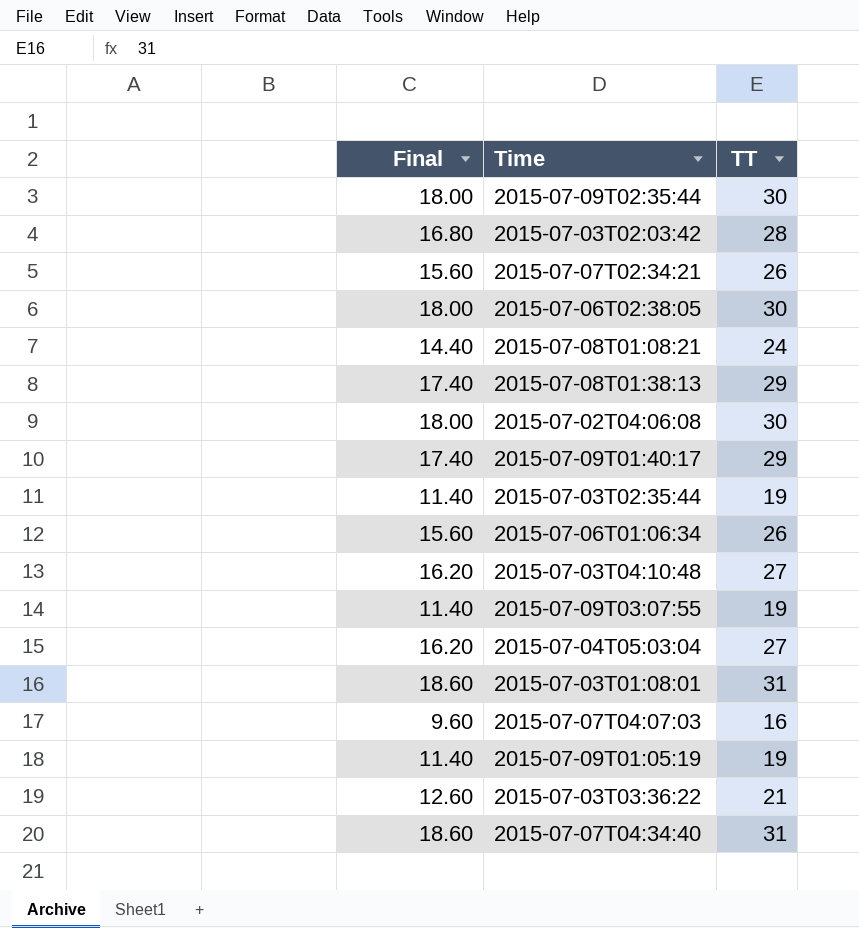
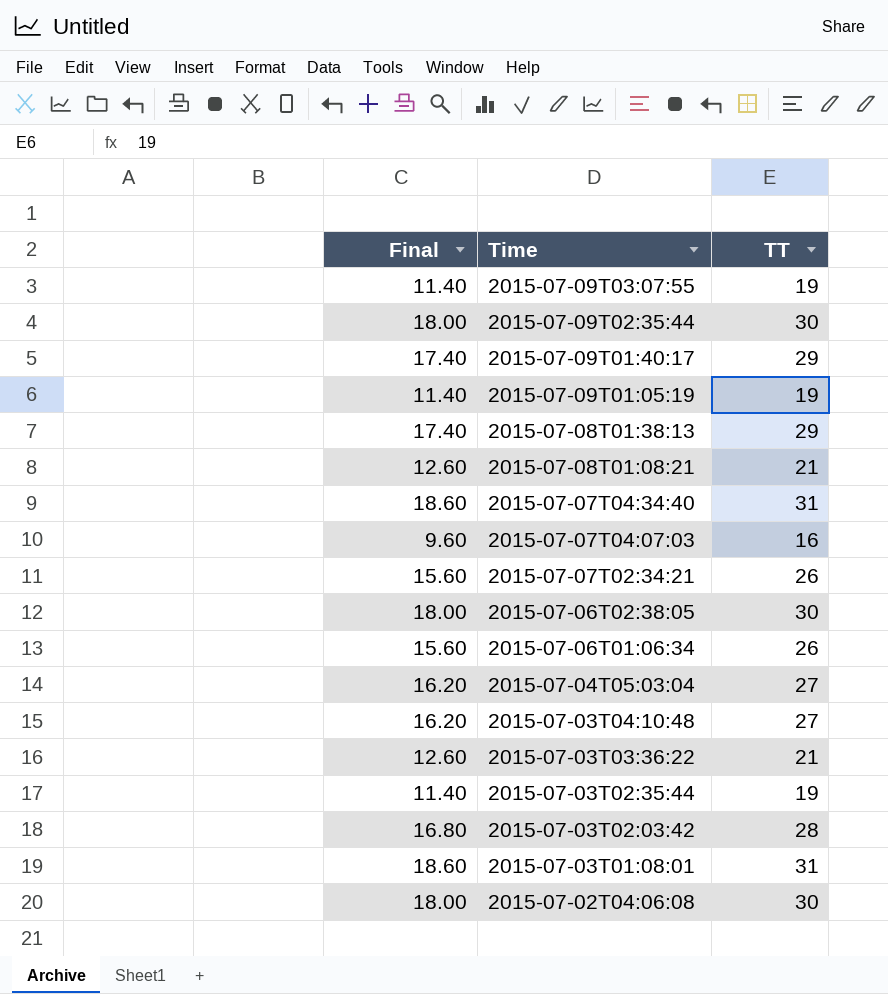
row order: none -> Time descending
2015-07-08T01:08:21 | Final: 14.40 -> 12.60
2015-07-08T01:08:21 | TT: 24 -> 21

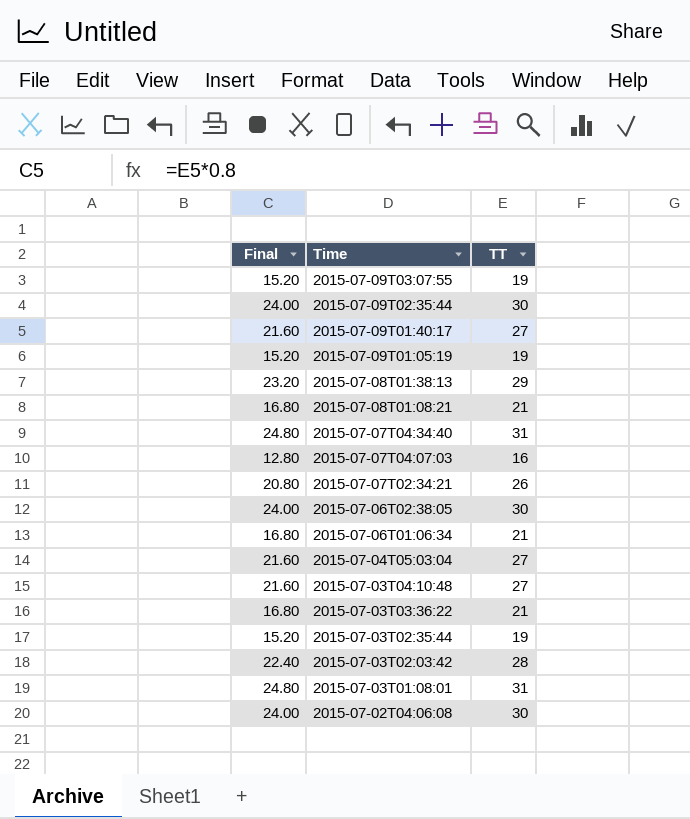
column Final | formula: [TT] * 0.6 -> [TT] * 0.8
2015-07-09T01:40:17 | TT: 29 -> 27
2015-07-06T01:06:34 | TT: 26 -> 21

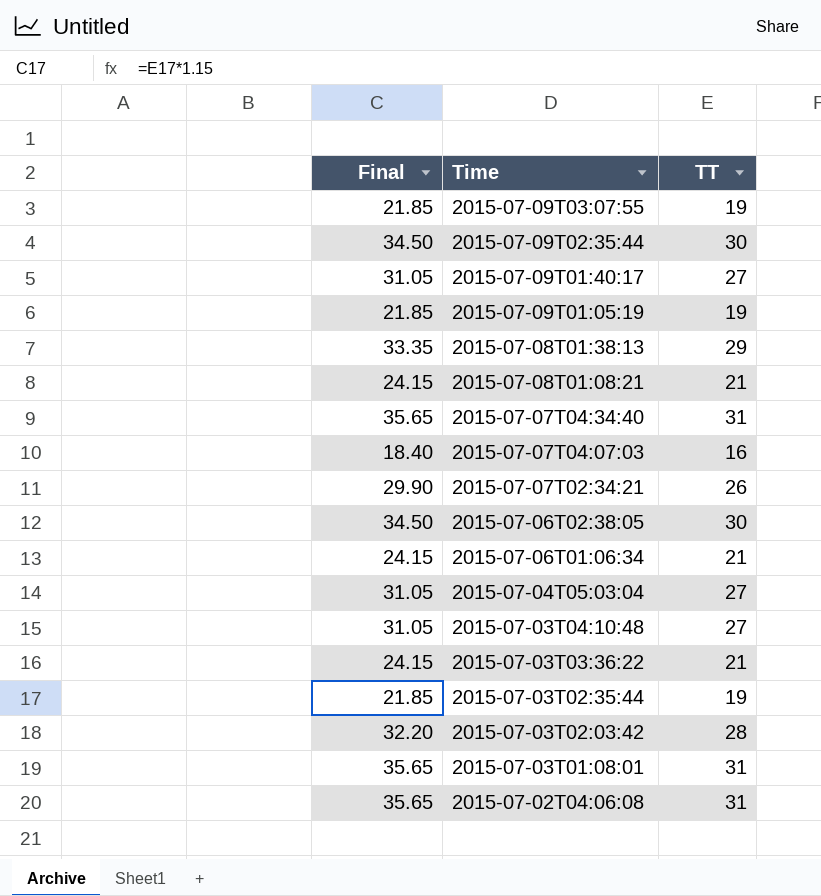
column Final | formula: [TT] * 0.8 -> [TT] * 1.15
2015-07-02T04:06:08 | TT: 30 -> 31

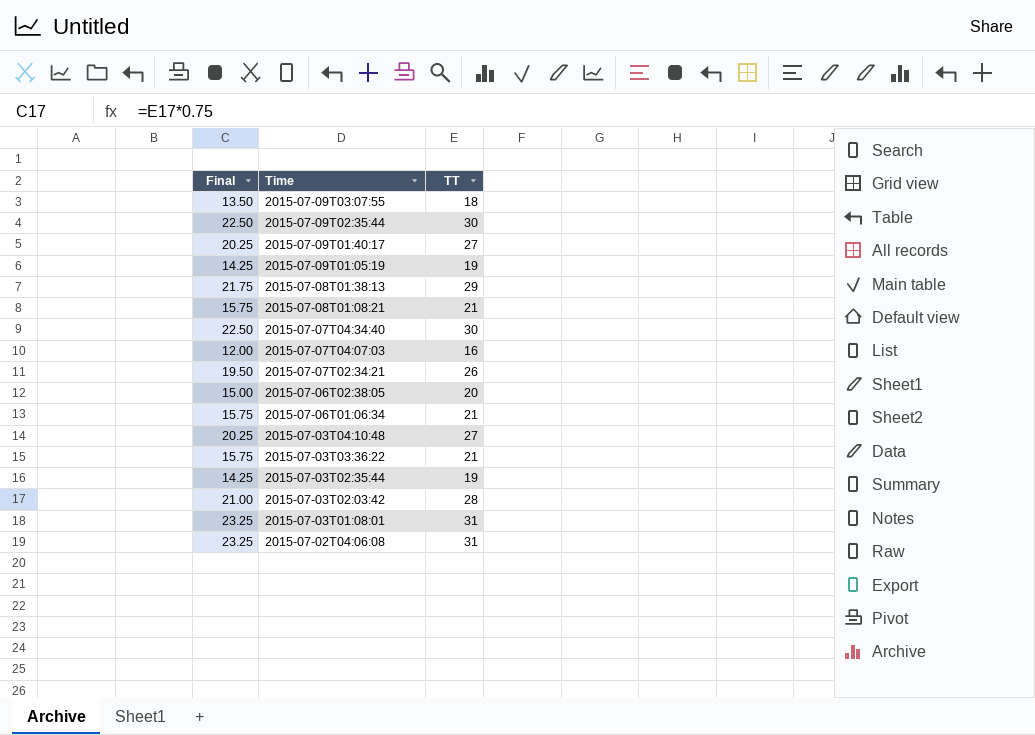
column Final | formula: [TT] * 1.15 -> [TT] * 0.75
row 2015-07-04T05:03:04: 31.05 | 27 -> none
2015-07-09T03:07:55 | TT: 19 -> 18
2015-07-07T04:34:40 | TT: 31 -> 30
2015-07-06T02:38:05 | TT: 30 -> 20

